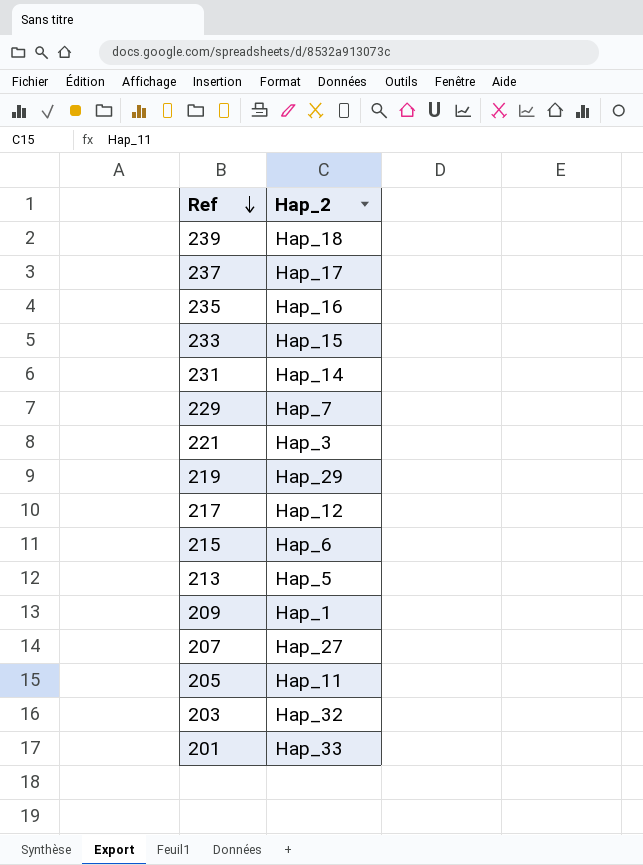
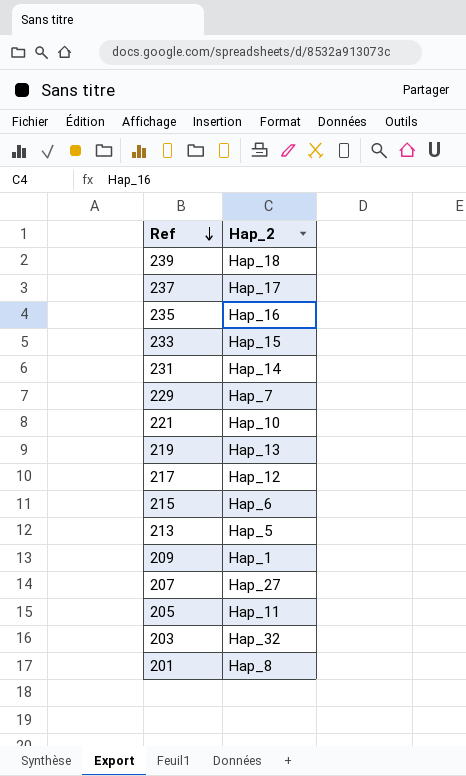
221 | Hap_2: Hap_3 -> Hap_10
219 | Hap_2: Hap_29 -> Hap_13
201 | Hap_2: Hap_33 -> Hap_8

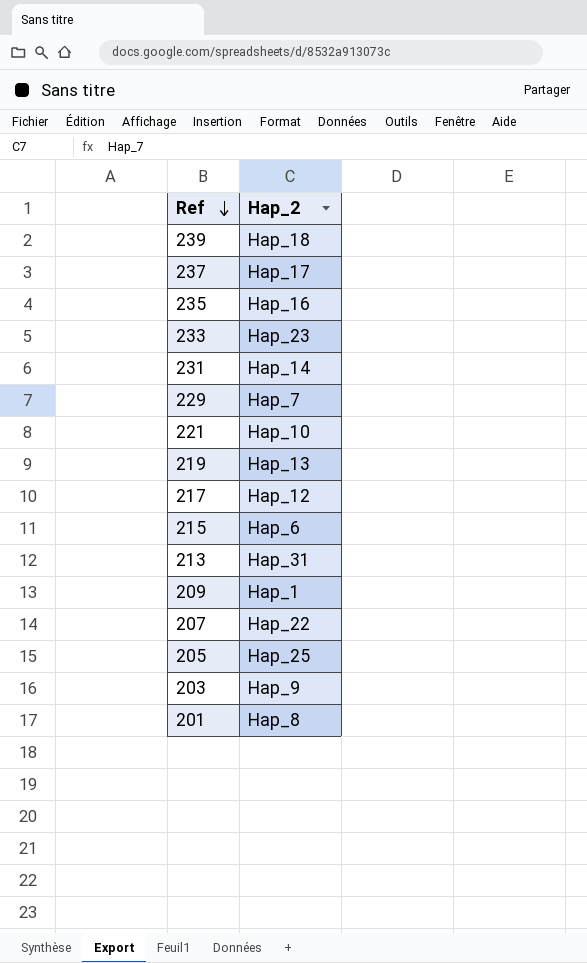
233 | Hap_2: Hap_15 -> Hap_23
213 | Hap_2: Hap_5 -> Hap_31
207 | Hap_2: Hap_27 -> Hap_22
205 | Hap_2: Hap_11 -> Hap_25
203 | Hap_2: Hap_32 -> Hap_9

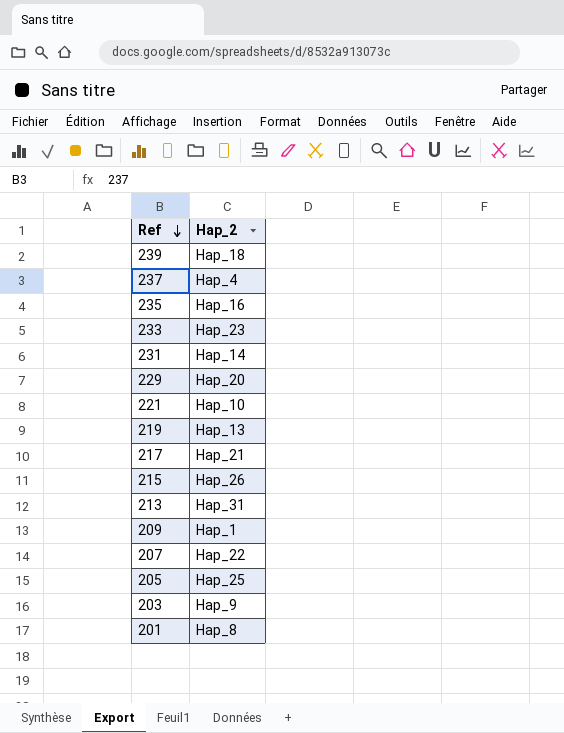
237 | Hap_2: Hap_17 -> Hap_4
229 | Hap_2: Hap_7 -> Hap_20
217 | Hap_2: Hap_12 -> Hap_21
215 | Hap_2: Hap_6 -> Hap_26

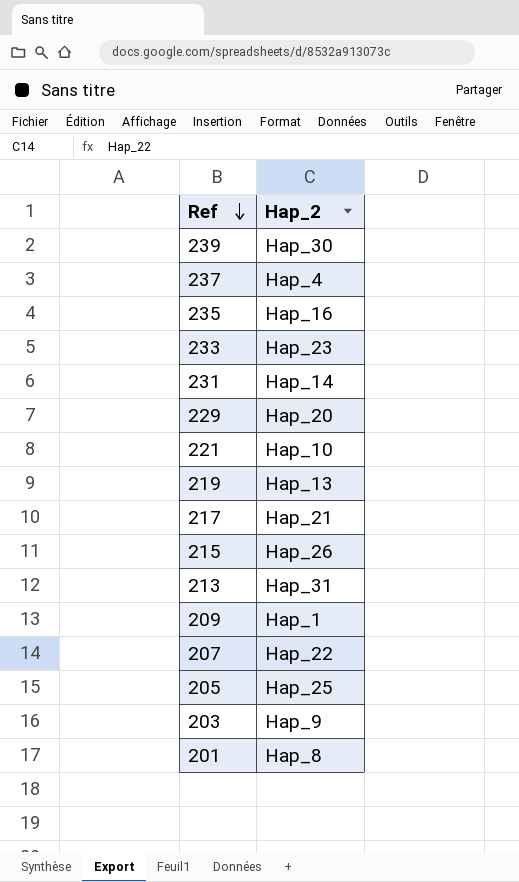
239 | Hap_2: Hap_18 -> Hap_30

